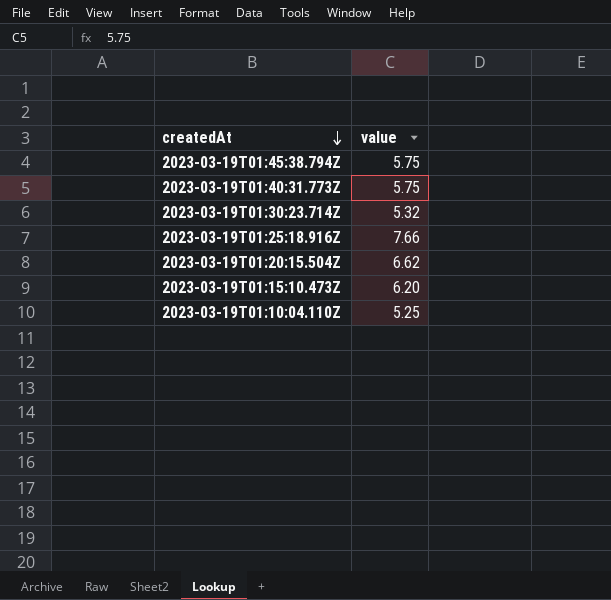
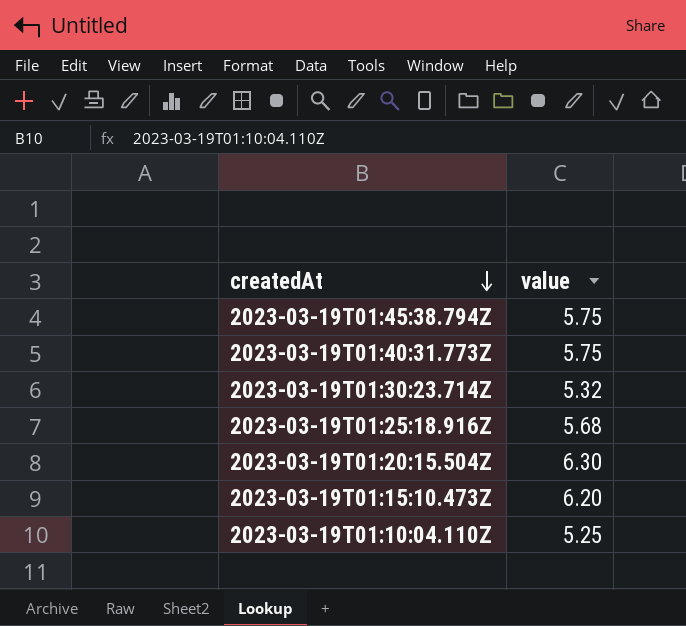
2023-03-19T01:25:18.916Z | value: 7.66 -> 5.68
2023-03-19T01:20:15.504Z | value: 6.62 -> 6.30

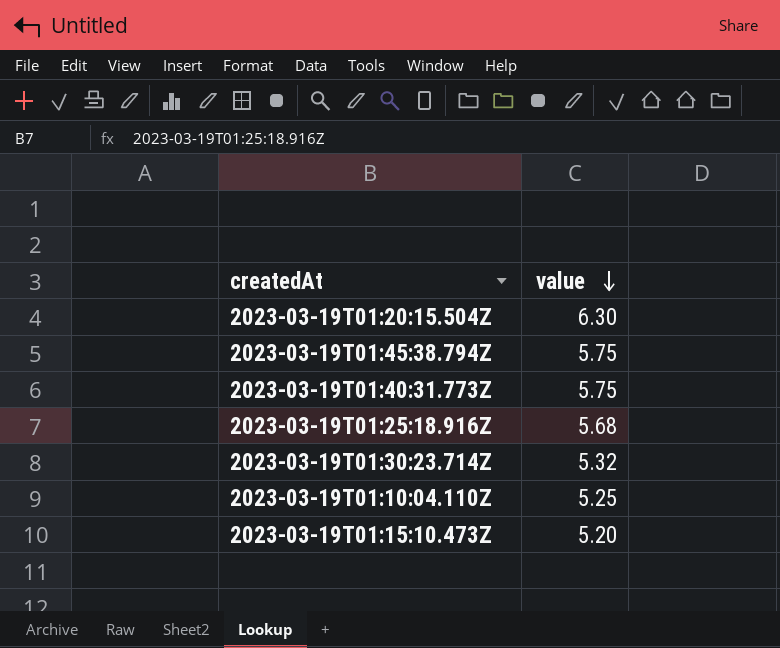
row order: createdAt descending -> value descending
2023-03-19T01:15:10.473Z | value: 6.20 -> 5.20

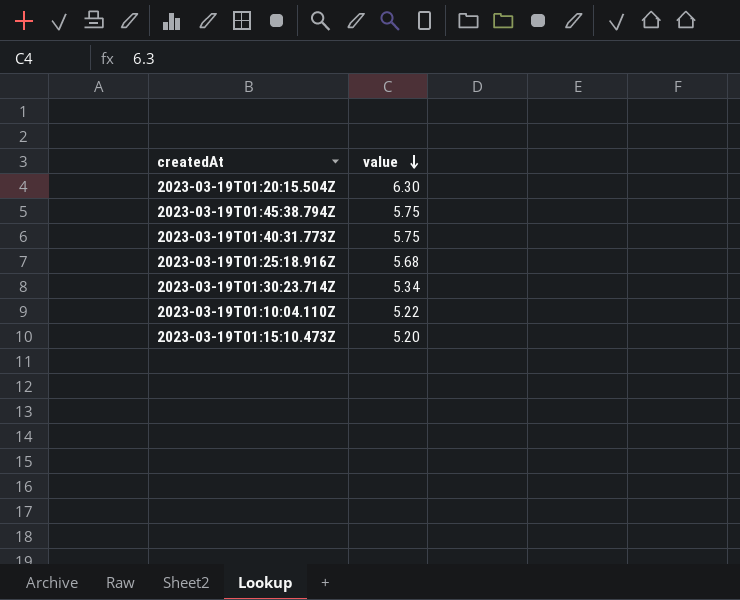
2023-03-19T01:30:23.714Z | value: 5.32 -> 5.34
2023-03-19T01:10:04.110Z | value: 5.25 -> 5.22

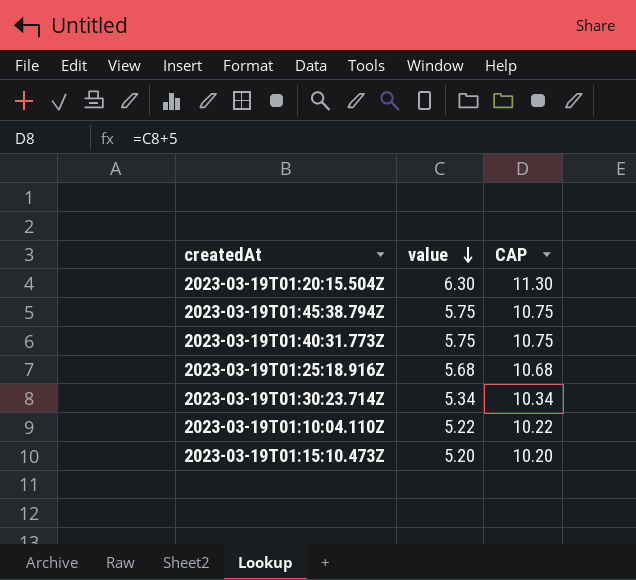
column CAP | formula: none -> [value] + 5

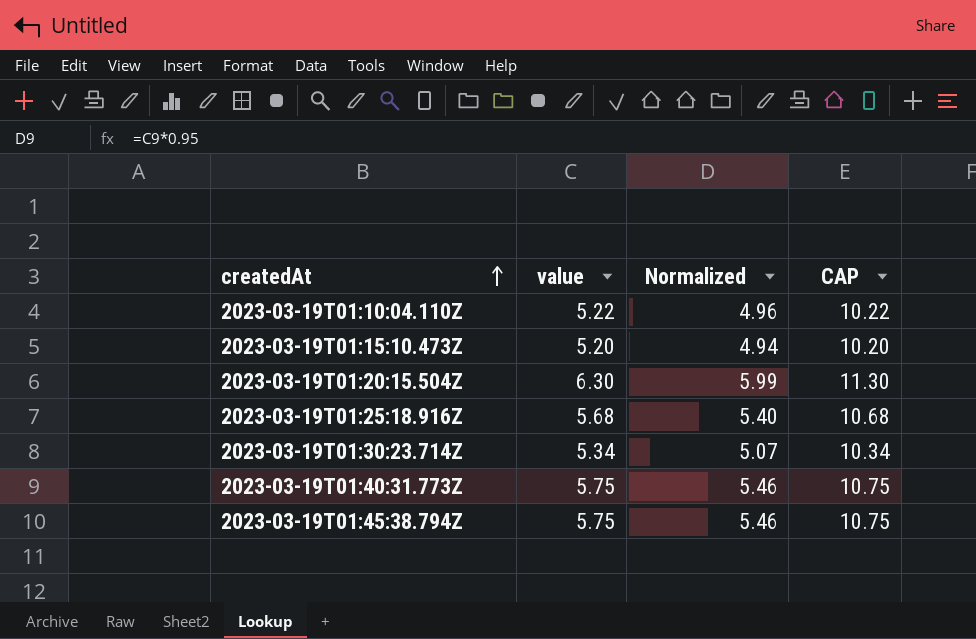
row order: value descending -> createdAt ascending
column Normalized | formula: none -> [value] * 0.95

